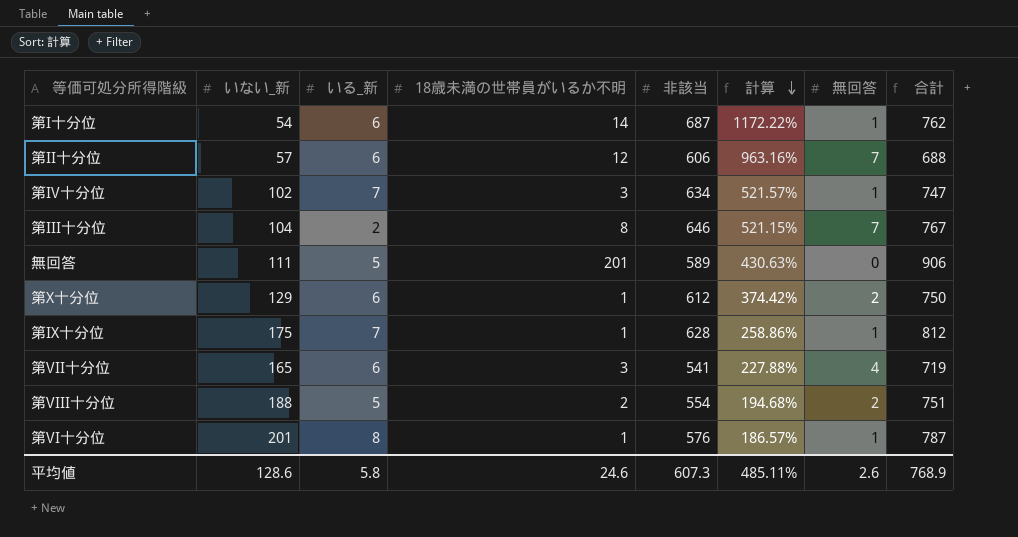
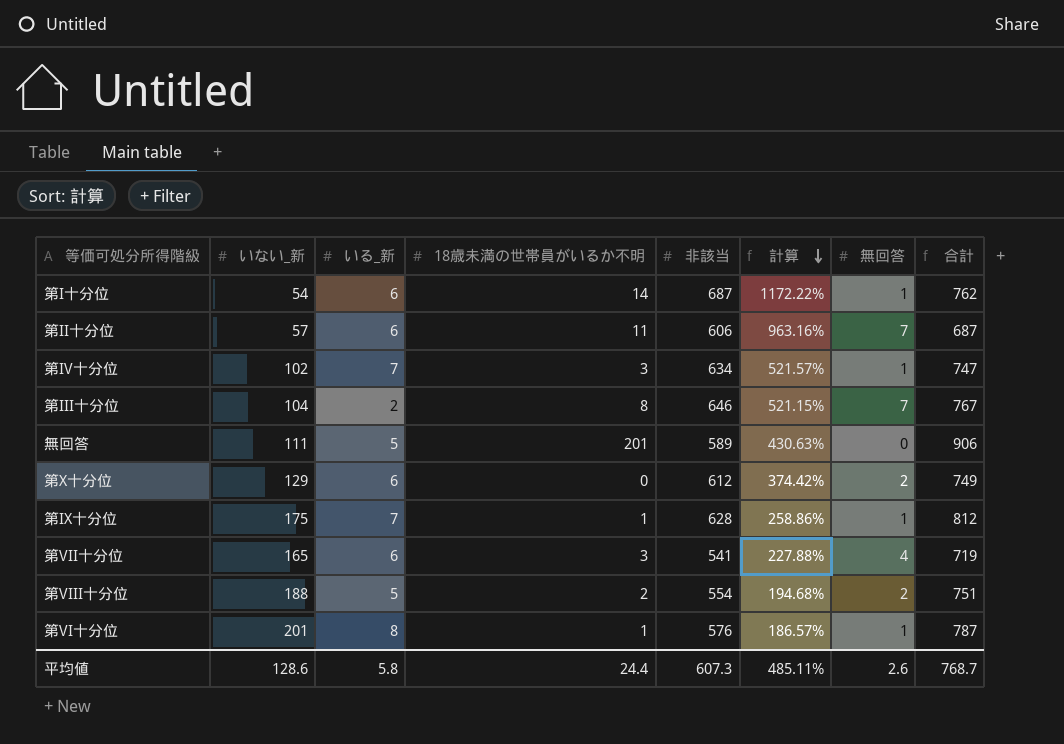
第II十分位 | 18歳未満の世帯員がいるか不明: 12 -> 11
第II十分位 | 合計: 688 -> 687
第X十分位 | 18歳未満の世帯員がいるか不明: 1 -> 0
第X十分位 | 合計: 750 -> 749
平均値 | 18歳未満の世帯員がいるか不明: 24.6 -> 24.4
平均値 | 合計: 768.9 -> 768.7

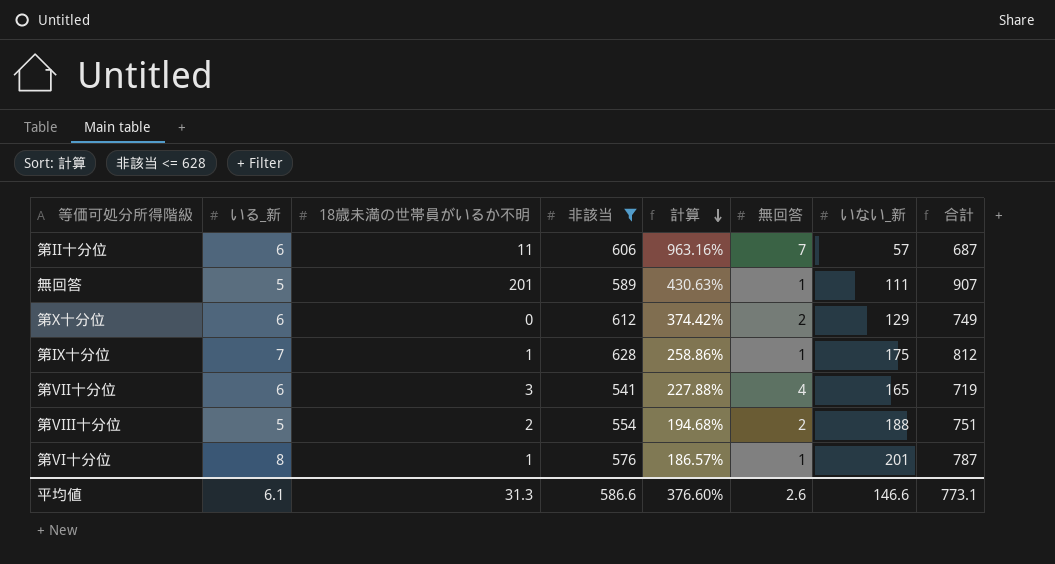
filter: none -> 非該当 <= 628
column いない_新 | position: 2 -> 7
無回答 | 無回答: 0 -> 1
無回答 | 合計: 906 -> 907
平均値 | いる_新: 5.8 -> 6.1
平均値 | 18歳未満の世帯員がいるか不明: 24.4 -> 31.3
平均値 | 非該当: 607.3 -> 586.6
平均値 | 計算: 485.11% -> 376.60%
平均値 | いない_新: 128.6 -> 146.6
平均値 | 合計: 768.7 -> 773.1

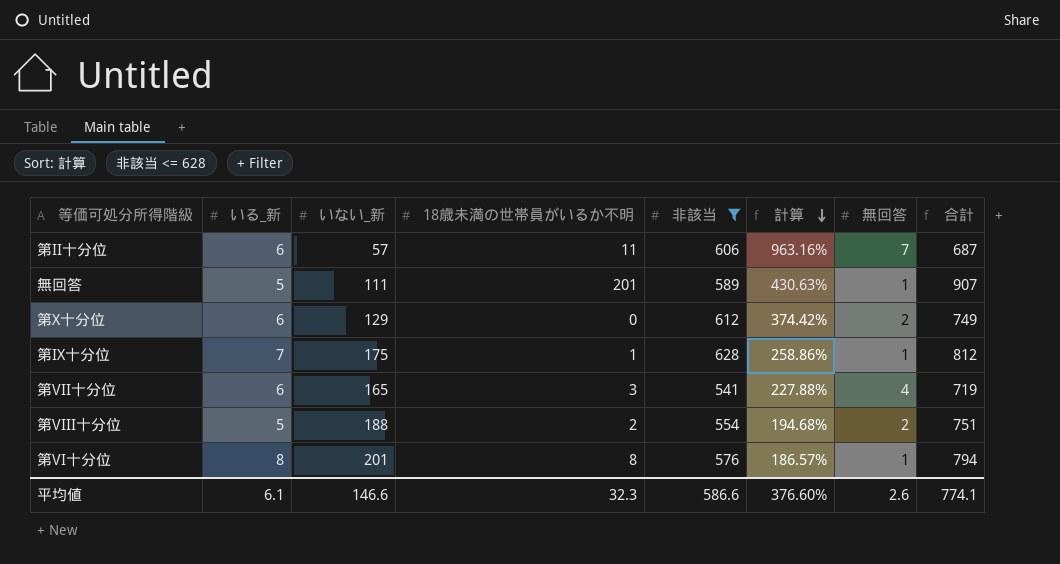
column いない_新 | position: 7 -> 3
第VI十分位 | 18歳未満の世帯員がいるか不明: 1 -> 8
第VI十分位 | 合計: 787 -> 794
平均値 | 18歳未満の世帯員がいるか不明: 31.3 -> 32.3
平均値 | 合計: 773.1 -> 774.1

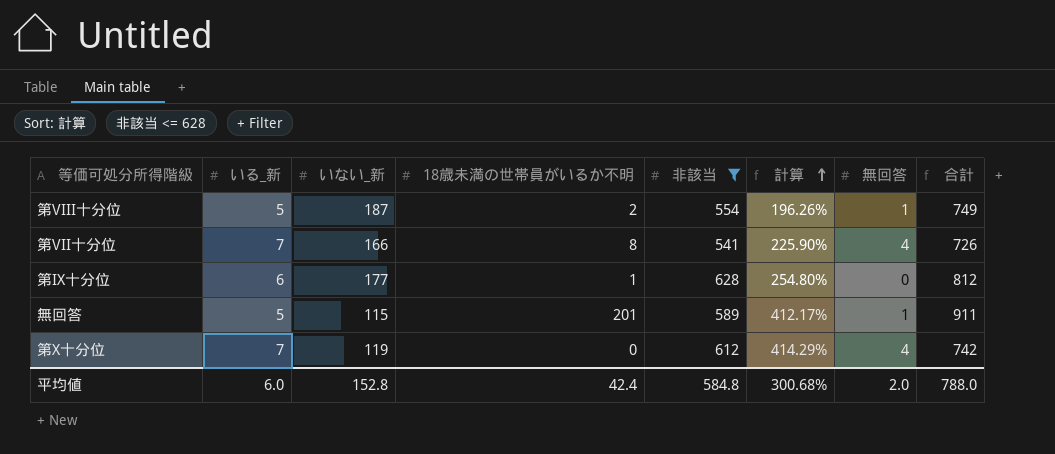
row order: 計算 descending -> 計算 ascending
row 第II十分位: 6 | 57 | 11 | 606 | 963.16% | 7 | 687 -> none
row 第VI十分位: 8 | 201 | 8 | 576 | 186.57% | 1 | 794 -> none
第VIII十分位 | いない_新: 188 -> 187
第VIII十分位 | 計算: 194.68% -> 196.26%
第VIII十分位 | 無回答: 2 -> 1
第VIII十分位 | 合計: 751 -> 749
第VII十分位 | いる_新: 6 -> 7
第VII十分位 | いない_新: 165 -> 166
第VII十分位 | 18歳未満の世帯員がいるか不明: 3 -> 8
第VII十分位 | 計算: 227.88% -> 225.90%
第VII十分位 | 合計: 719 -> 726
第IX十分位 | いる_新: 7 -> 6
第IX十分位 | いない_新: 175 -> 177
第IX十分位 | 計算: 258.86% -> 254.80%
第IX十分位 | 無回答: 1 -> 0
無回答 | いない_新: 111 -> 115
無回答 | 計算: 430.63% -> 412.17%
無回答 | 合計: 907 -> 911
第X十分位 | いる_新: 6 -> 7
第X十分位 | いない_新: 129 -> 119
第X十分位 | 計算: 374.42% -> 414.29%
第X十分位 | 無回答: 2 -> 4
第X十分位 | 合計: 749 -> 742
平均値 | いる_新: 6.1 -> 6.0
平均値 | いない_新: 146.6 -> 152.8
平均値 | 18歳未満の世帯員がいるか不明: 32.3 -> 42.4
平均値 | 非該当: 586.6 -> 584.8
平均値 | 計算: 376.60% -> 300.68%
平均値 | 無回答: 2.6 -> 2.0
平均値 | 合計: 774.1 -> 788.0

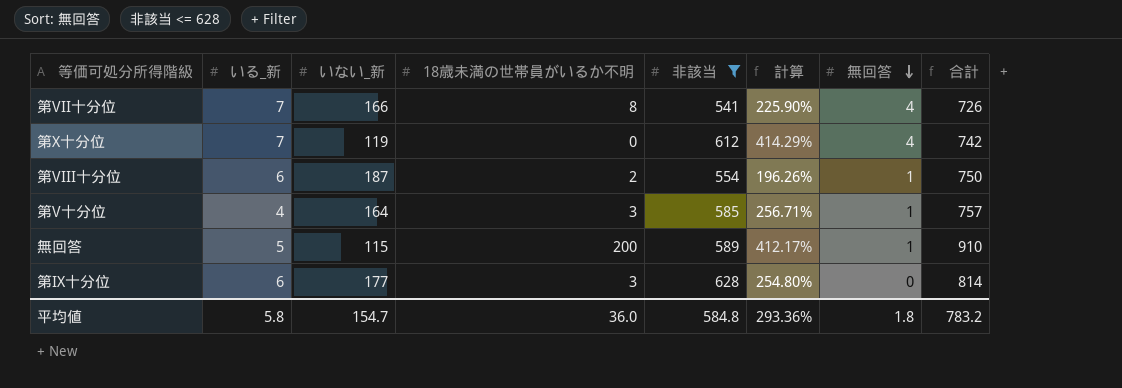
row order: 計算 ascending -> 無回答 descending
第VIII十分位 | いる_新: 5 -> 6
第VIII十分位 | 合計: 749 -> 750
row 第V十分位: none -> 4 | 164 | 3 | 585 | 256.71% | 1 | 757
無回答 | 18歳未満の世帯員がいるか不明: 201 -> 200
無回答 | 合計: 911 -> 910
第IX十分位 | 18歳未満の世帯員がいるか不明: 1 -> 3
第IX十分位 | 合計: 812 -> 814
平均値 | いる_新: 6.0 -> 5.8
平均値 | いない_新: 152.8 -> 154.7
平均値 | 18歳未満の世帯員がいるか不明: 42.4 -> 36.0
平均値 | 計算: 300.68% -> 293.36%
平均値 | 無回答: 2.0 -> 1.8
平均値 | 合計: 788.0 -> 783.2

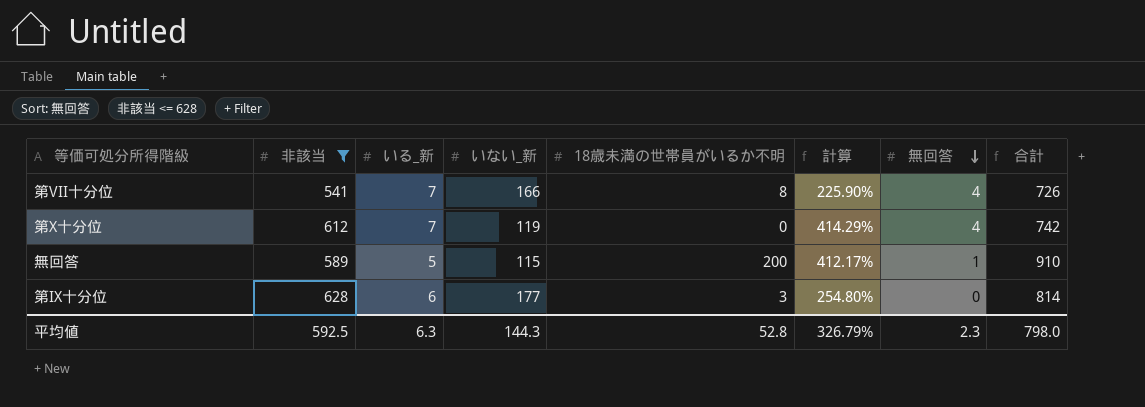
column 非該当 | position: 5 -> 2
row 第VIII十分位: 6 | 187 | 2 | 554 | 196.26% | 1 | 750 -> none
row 第V十分位: 4 | 164 | 3 | 585 | 256.71% | 1 | 757 -> none
平均値 | 非該当: 584.8 -> 592.5
平均値 | いる_新: 5.8 -> 6.3
平均値 | いない_新: 154.7 -> 144.3
平均値 | 18歳未満の世帯員がいるか不明: 36.0 -> 52.8
平均値 | 計算: 293.36% -> 326.79%
平均値 | 無回答: 1.8 -> 2.3
平均値 | 合計: 783.2 -> 798.0

